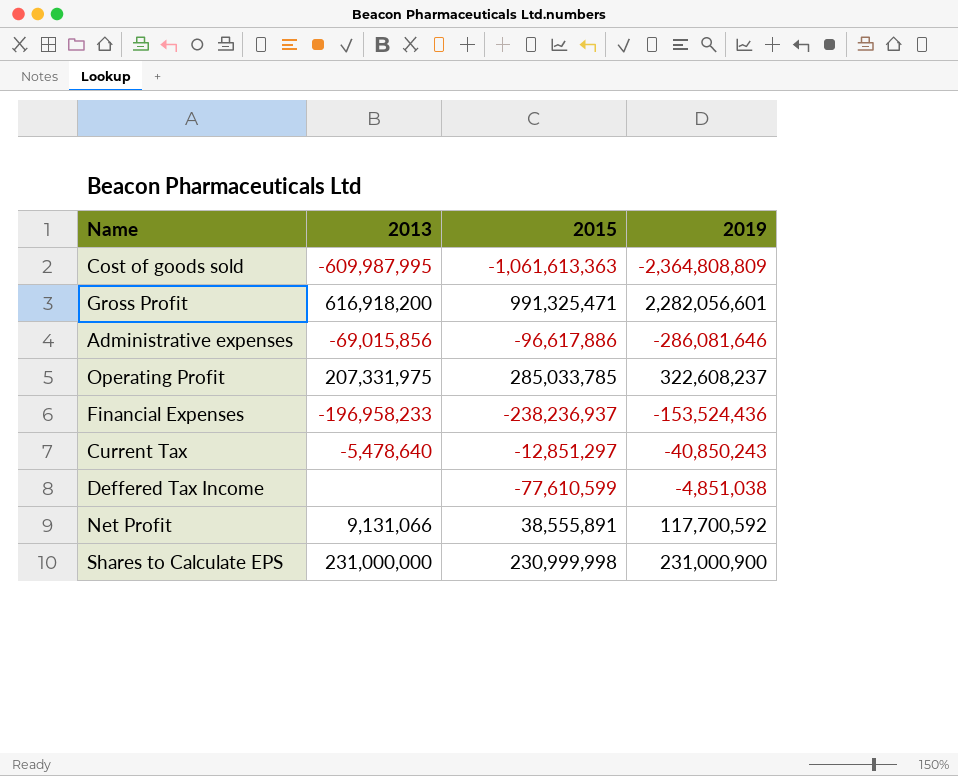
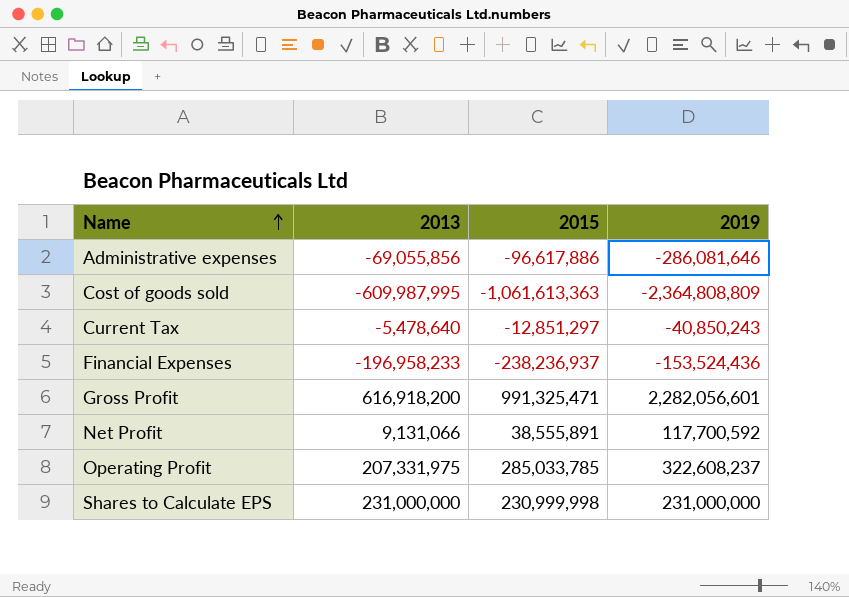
row order: none -> Name ascending
row Deffered Tax Income: none | -77,610,599 | -4,851,038 -> none
Administrative expenses | 2013: -69,015,856 -> -69,055,856
Shares to Calculate EPS | 2019: 231,000,900 -> 231,000,000

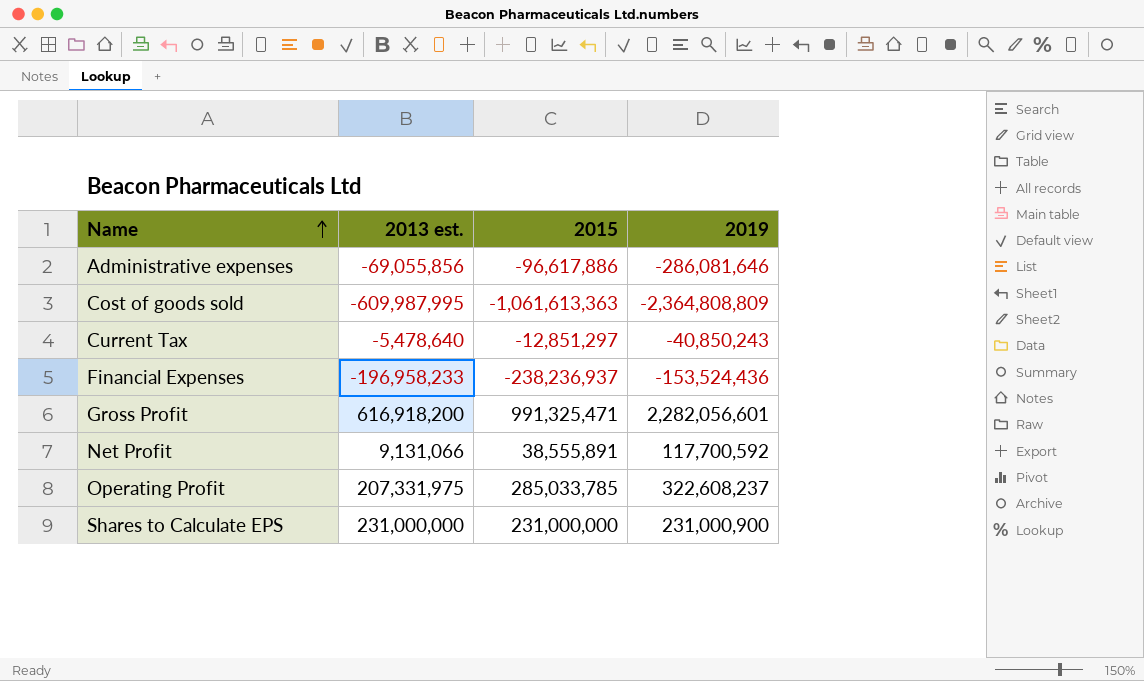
column name: 2013 -> 2013 est.
Shares to Calculate EPS | 2015: 230,999,998 -> 231,000,000
Shares to Calculate EPS | 2019: 231,000,000 -> 231,000,900

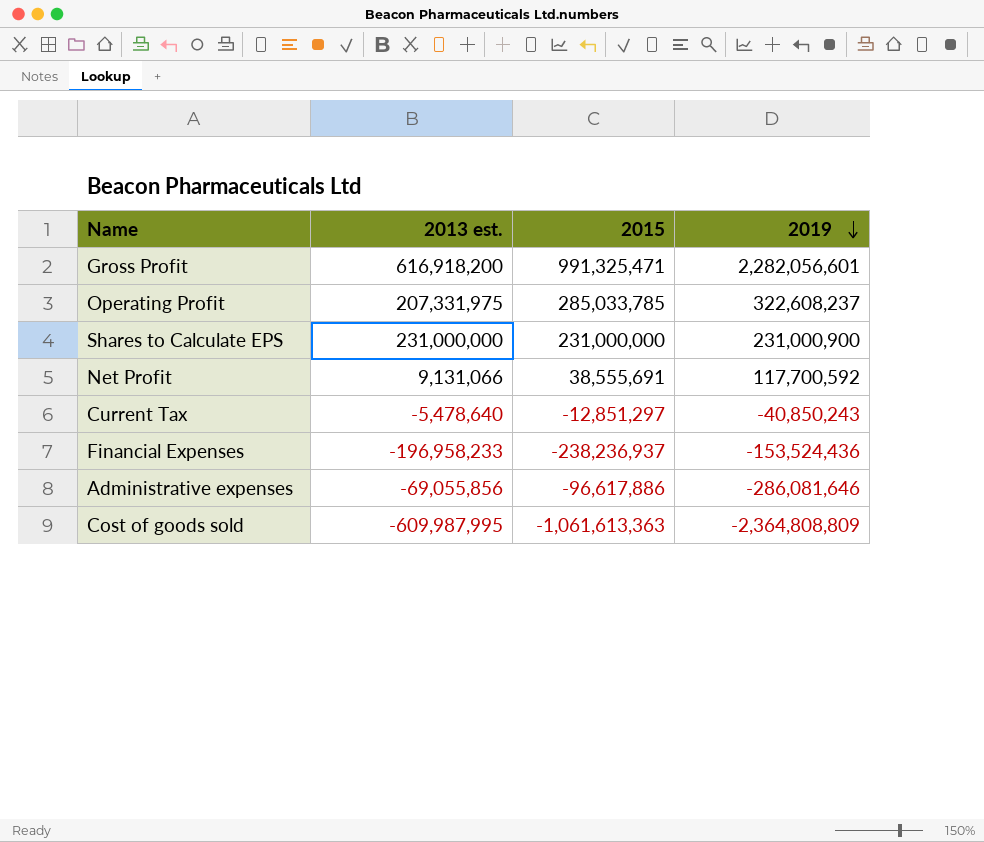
row order: Name ascending -> 2019 descending
Net Profit | 2015: 38,555,891 -> 38,555,691

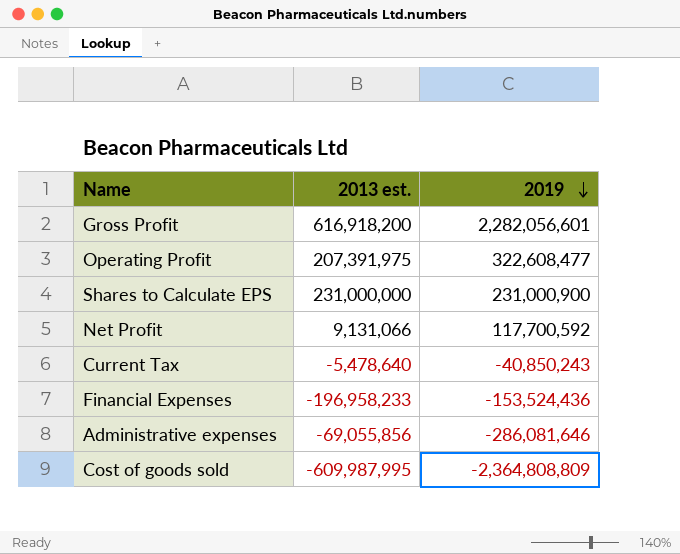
column 2015 | position: 3 -> none
Operating Profit | 2013 est.: 207,331,975 -> 207,391,975
Operating Profit | 2019: 322,608,237 -> 322,608,477

